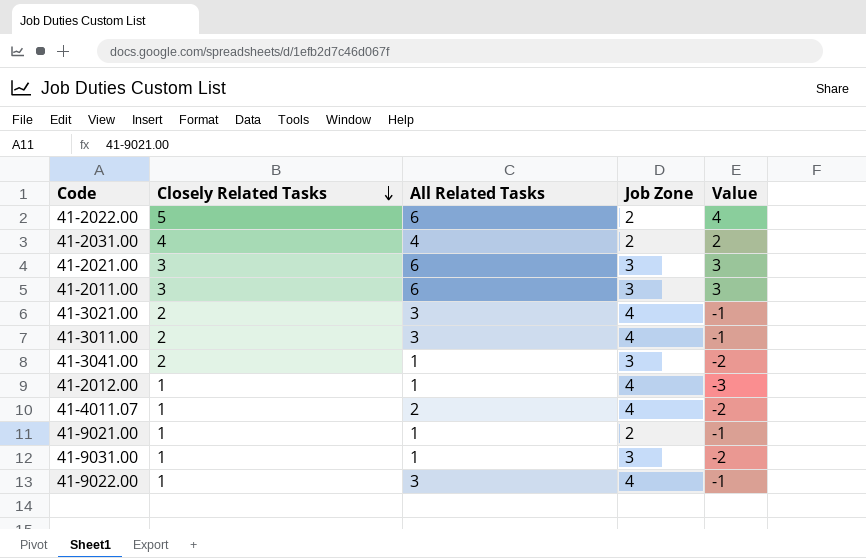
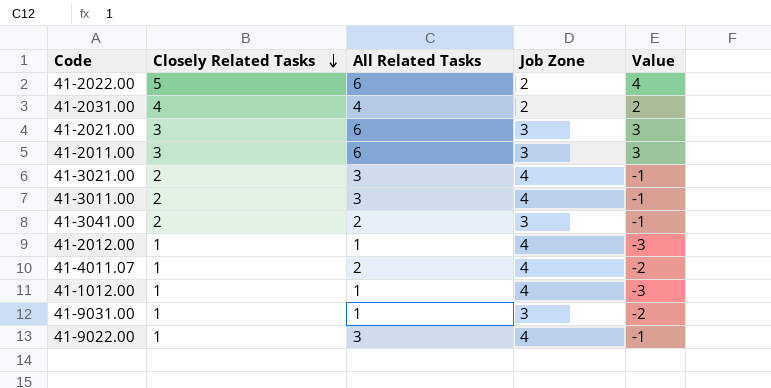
row 41-9021.00: 1 | 1 | 2 | -1 -> none
41-3041.00 | All Related Tasks: 1 -> 2
41-3041.00 | Value: -2 -> -1
row 41-1012.00: none -> 1 | 1 | 4 | -3

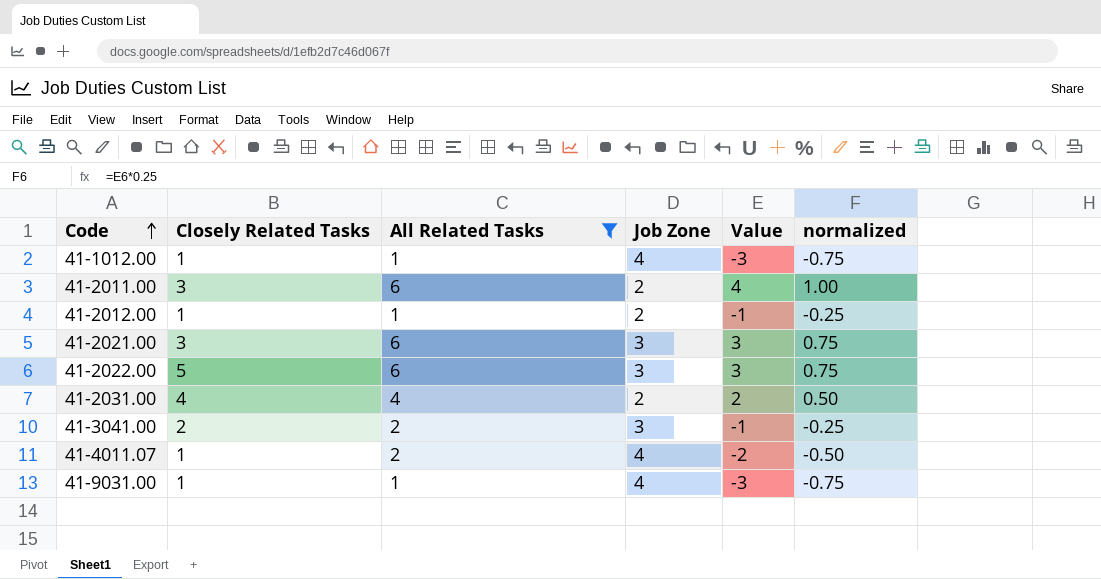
filter: none -> All Related Tasks != 3
row order: Closely Related Tasks descending -> Code ascending
column normalized | formula: none -> [Value] * 0.25
41-2011.00 | Job Zone: 3 -> 2
41-2011.00 | Value: 3 -> 4
41-2012.00 | Job Zone: 4 -> 2
41-2012.00 | Value: -3 -> -1
41-2022.00 | Job Zone: 2 -> 3
41-2022.00 | Value: 4 -> 3
41-9031.00 | Job Zone: 3 -> 4
41-9031.00 | Value: -2 -> -3

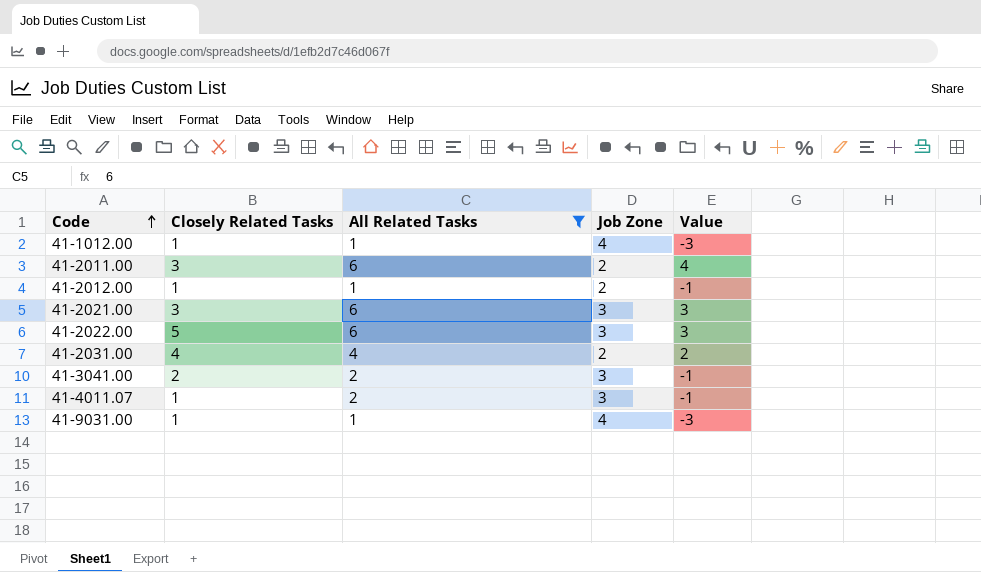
column normalized | formula: [Value] * 0.25 -> none
41-4011.07 | Job Zone: 4 -> 3
41-4011.07 | Value: -2 -> -1

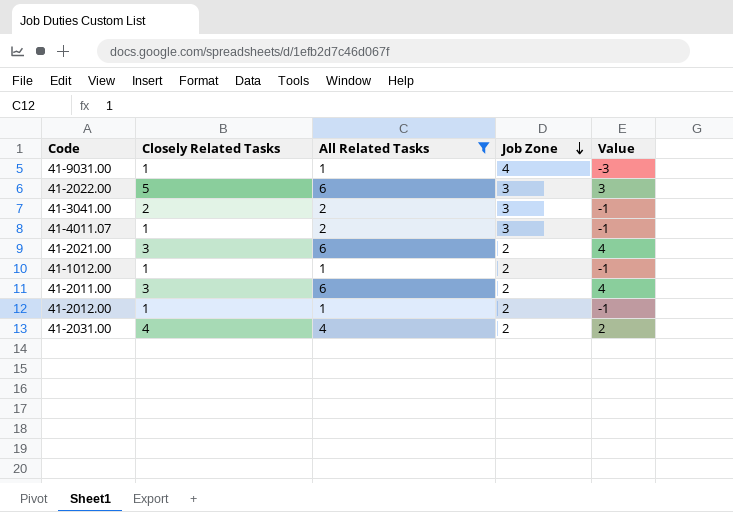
row order: Code ascending -> Job Zone descending
41-2021.00 | Job Zone: 3 -> 2
41-2021.00 | Value: 3 -> 4
41-1012.00 | Job Zone: 4 -> 2
41-1012.00 | Value: -3 -> -1

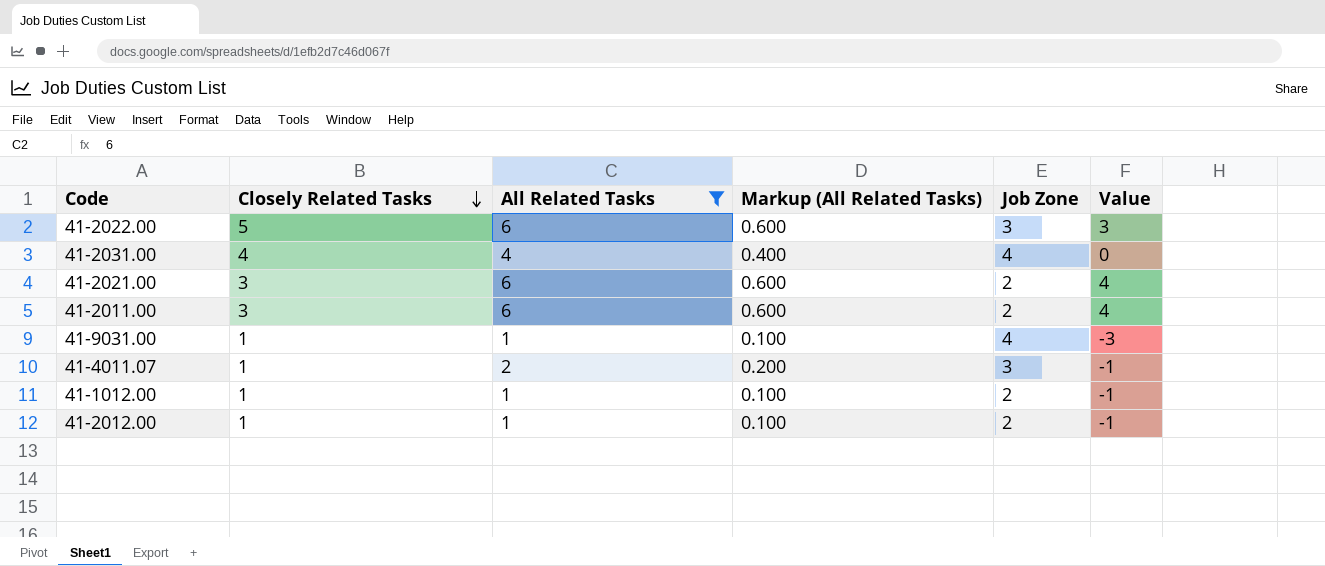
row order: Job Zone descending -> Closely Related Tasks descending
column Markup (All Related Tasks) | formula: none -> [All Related Tasks] * 0.1
row 41-3041.00: 2 | 2 | 3 | -1 -> none
41-2031.00 | Job Zone: 2 -> 4
41-2031.00 | Value: 2 -> 0

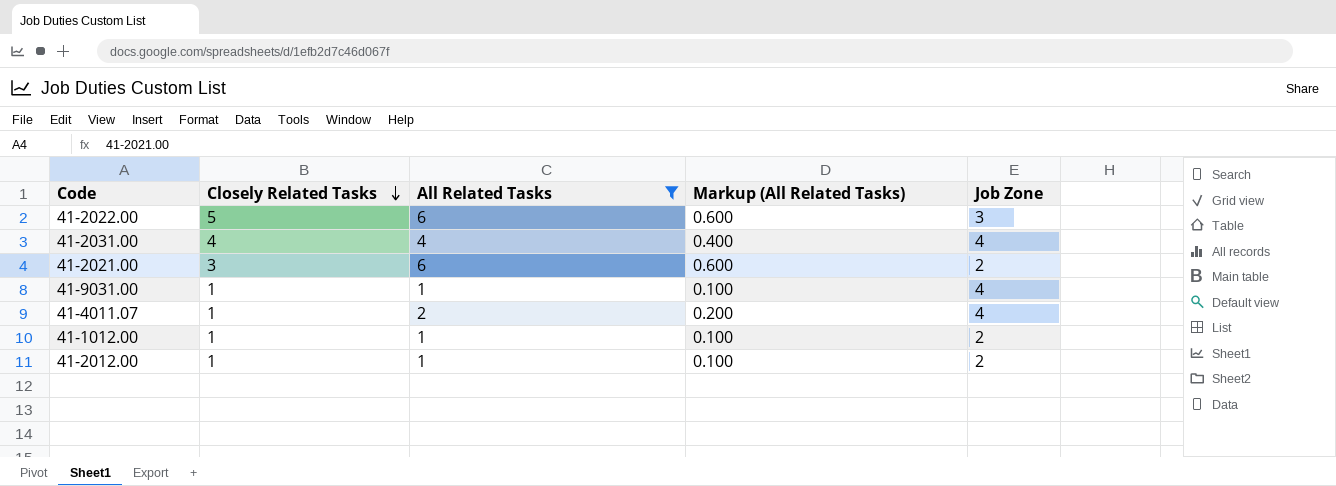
column Value | formula: [All Related Tasks] - [Job Zone] -> none
row 41-2011.00: 3 | 6 | 0.600 | 2 | 4 -> none
41-4011.07 | Job Zone: 3 -> 4

